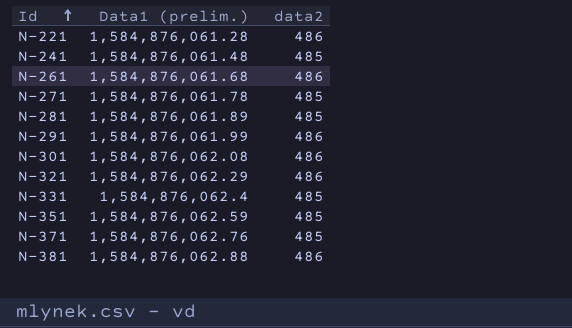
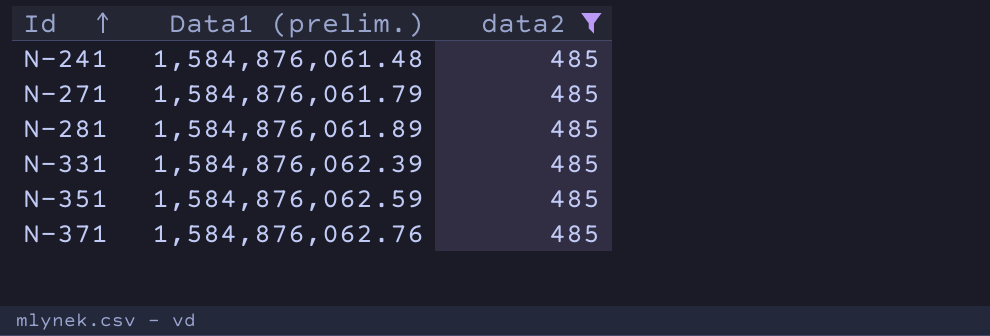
filter: none -> data2 = 485
N-271 | Data1 (prelim.): 1,584,876,061.78 -> 1,584,876,061.79
N-331 | Data1 (prelim.): 1,584,876,062.4 -> 1,584,876,062.39

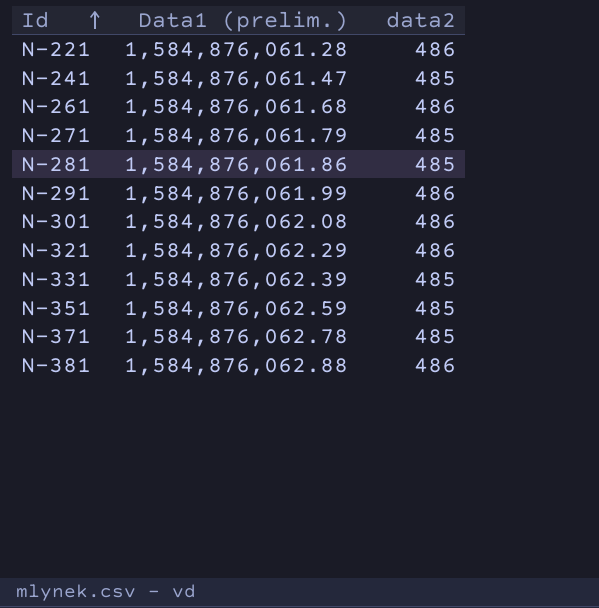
filter: data2 = 485 -> none
N-241 | Data1 (prelim.): 1,584,876,061.48 -> 1,584,876,061.47
N-281 | Data1 (prelim.): 1,584,876,061.89 -> 1,584,876,061.86
N-371 | Data1 (prelim.): 1,584,876,062.76 -> 1,584,876,062.78

